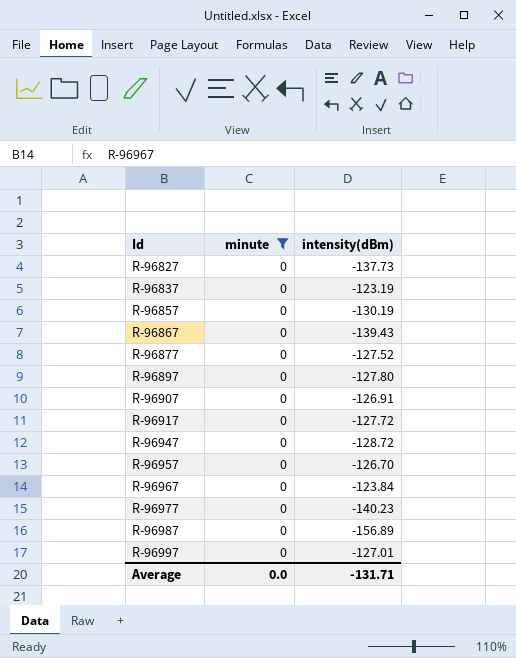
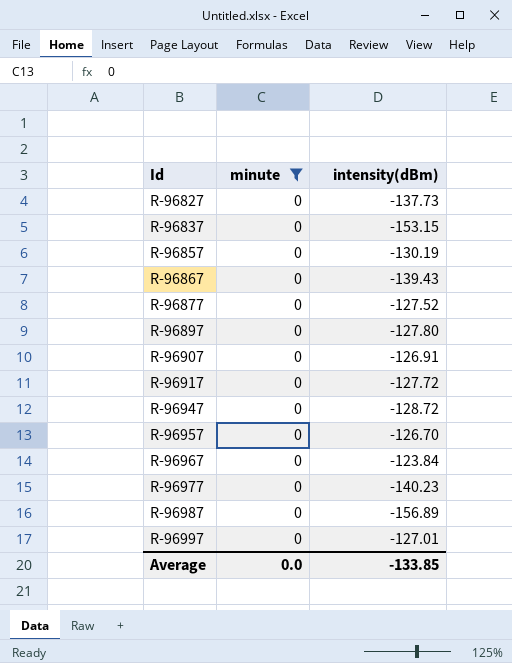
R-96837 | intensity(dBm): -123.19 -> -153.15
Average | intensity(dBm): -131.71 -> -133.85

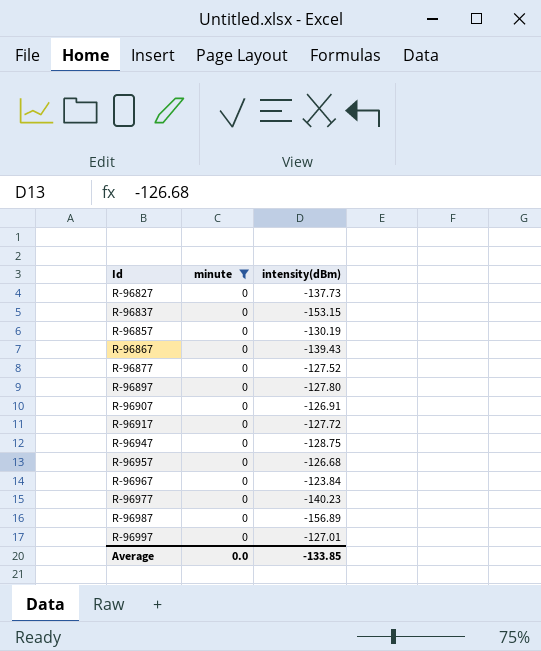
R-96947 | intensity(dBm): -128.72 -> -128.75
R-96957 | intensity(dBm): -126.70 -> -126.68

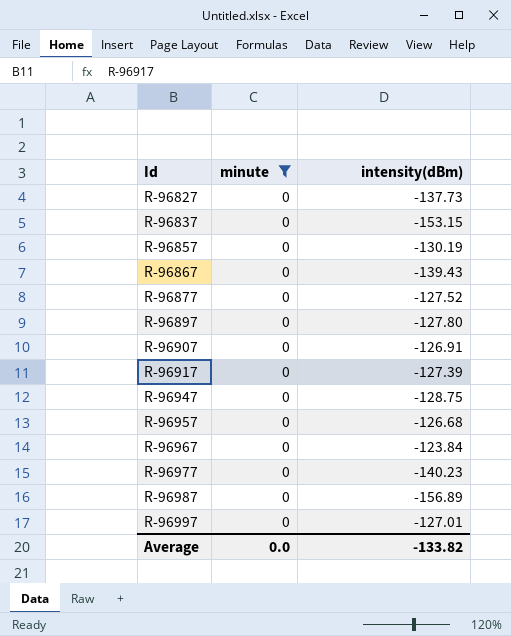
R-96917 | intensity(dBm): -127.72 -> -127.39
Average | intensity(dBm): -133.85 -> -133.82

